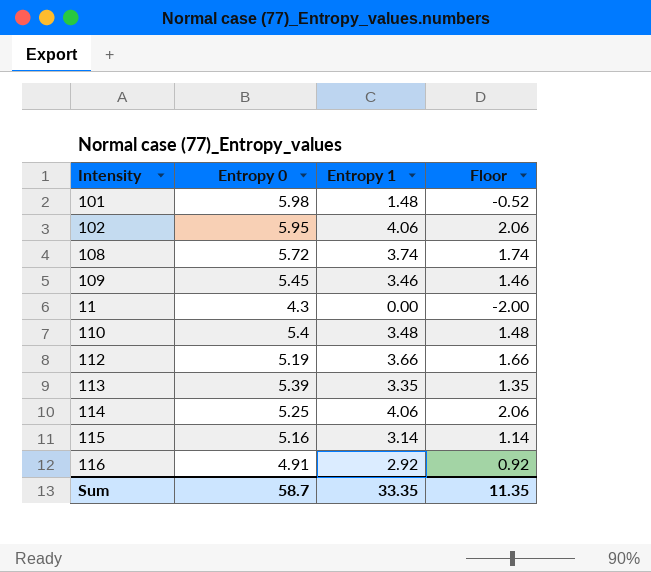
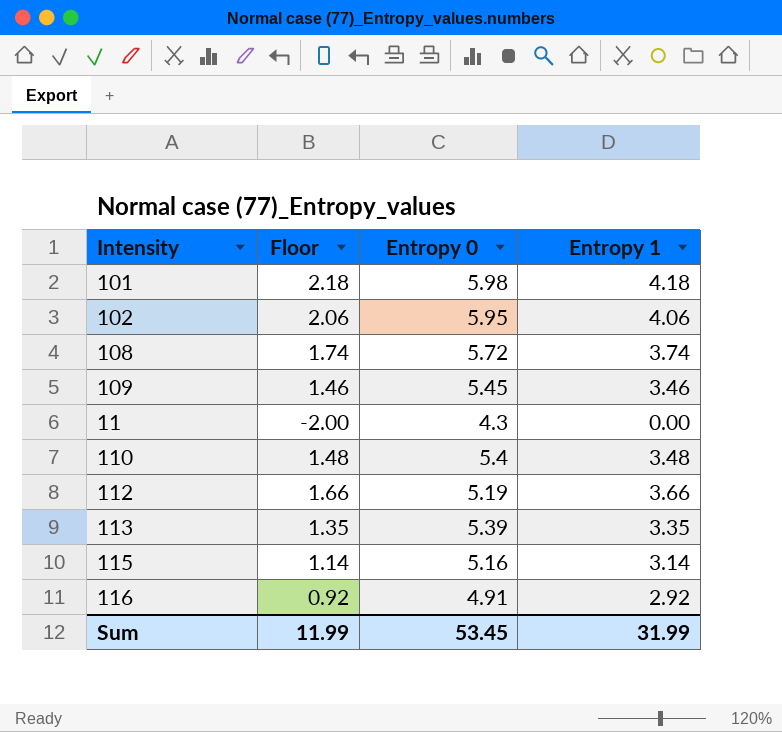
column Floor | position: 4 -> 2
row 114: 5.25 | 4.06 | 2.06 -> none
101 | Floor: -0.52 -> 2.18
101 | Entropy 1: 1.48 -> 4.18
Sum | Floor: 11.35 -> 11.99
Sum | Entropy 0: 58.7 -> 53.45
Sum | Entropy 1: 33.35 -> 31.99

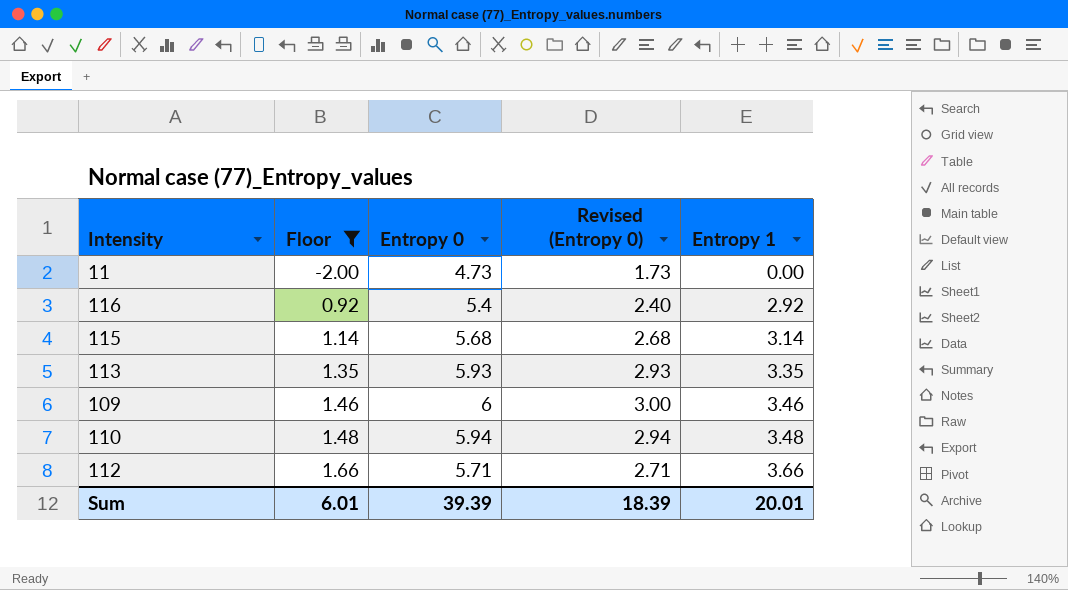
filter: none -> Floor <= 1.66
row order: none -> Floor ascending
column Revised (Entropy 0) | formula: none -> [Entropy 0] - 3
11 | Entropy 0: 4.3 -> 4.73
116 | Entropy 0: 4.91 -> 5.4
115 | Entropy 0: 5.16 -> 5.68
113 | Entropy 0: 5.39 -> 5.93
109 | Entropy 0: 5.45 -> 6
110 | Entropy 0: 5.4 -> 5.94
112 | Entropy 0: 5.19 -> 5.71
Sum | Floor: 11.99 -> 6.01
Sum | Entropy 0: 53.45 -> 39.39
Sum | Entropy 1: 31.99 -> 20.01

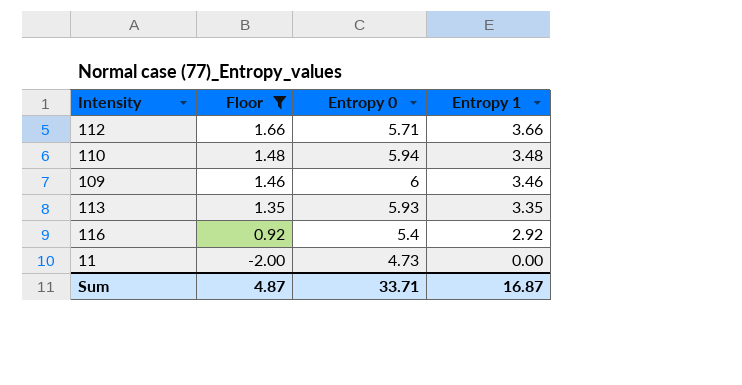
row order: Floor ascending -> Floor descending
column Revised (Entropy 0) | formula: [Entropy 0] - 3 -> none
row 115: 1.14 | 5.68 | 2.68 | 3.14 -> none
Sum | Floor: 6.01 -> 4.87
Sum | Entropy 0: 39.39 -> 33.71
Sum | Entropy 1: 20.01 -> 16.87

